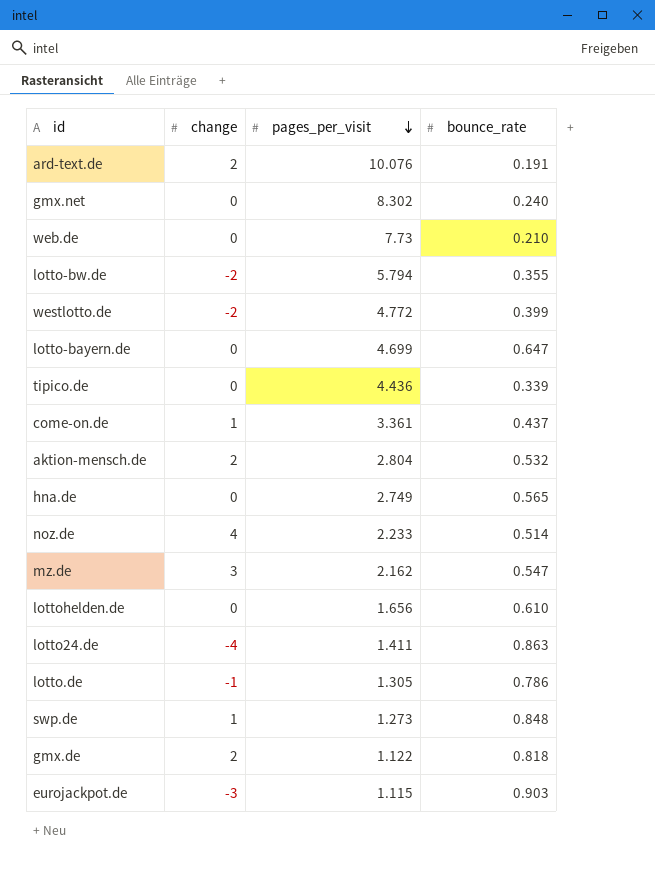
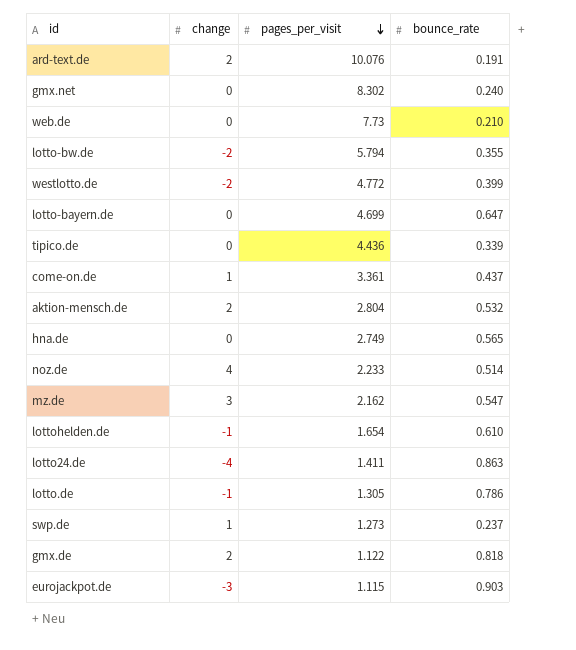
lottohelden.de | change: 0 -> -1
lottohelden.de | pages_per_visit: 1.656 -> 1.654
swp.de | bounce_rate: 0.848 -> 0.237

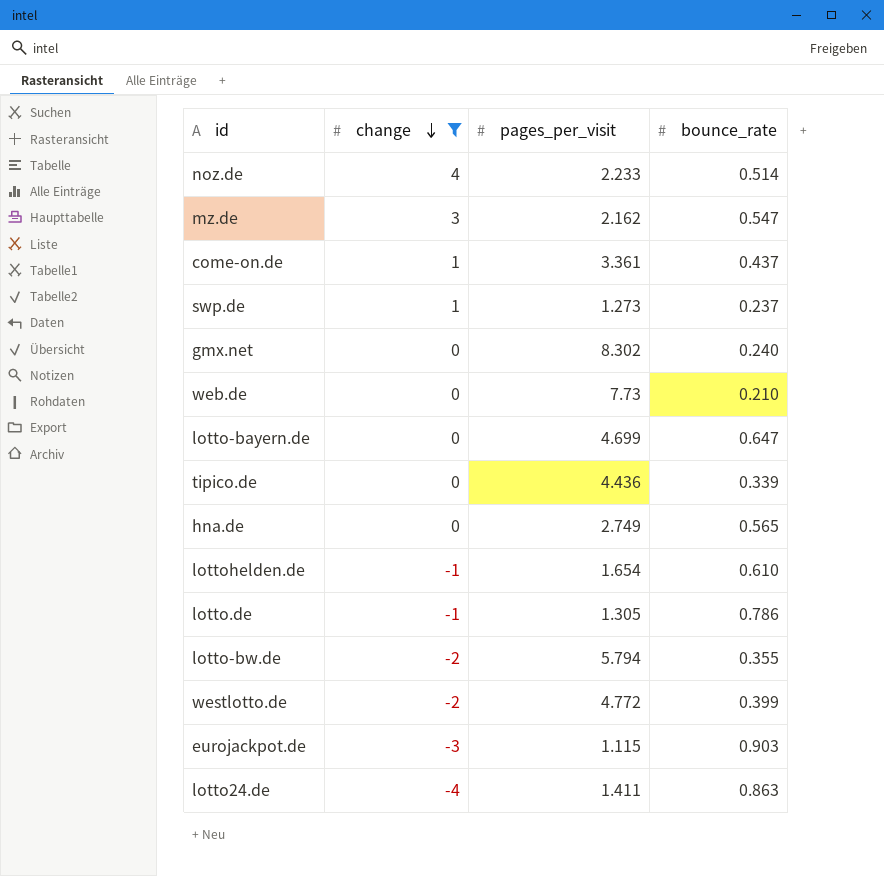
filter: none -> change != 2
row order: pages_per_visit descending -> change descending

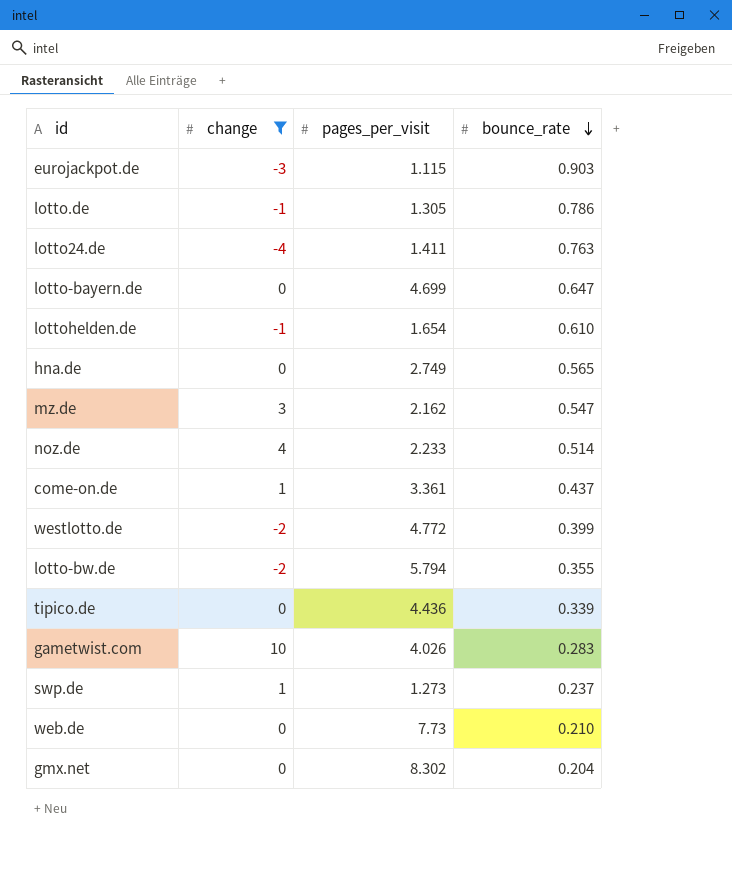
row order: change descending -> bounce_rate descending
lotto24.de | bounce_rate: 0.863 -> 0.763
row gametwist.com: none -> 10 | 4.026 | 0.283
gmx.net | bounce_rate: 0.240 -> 0.204

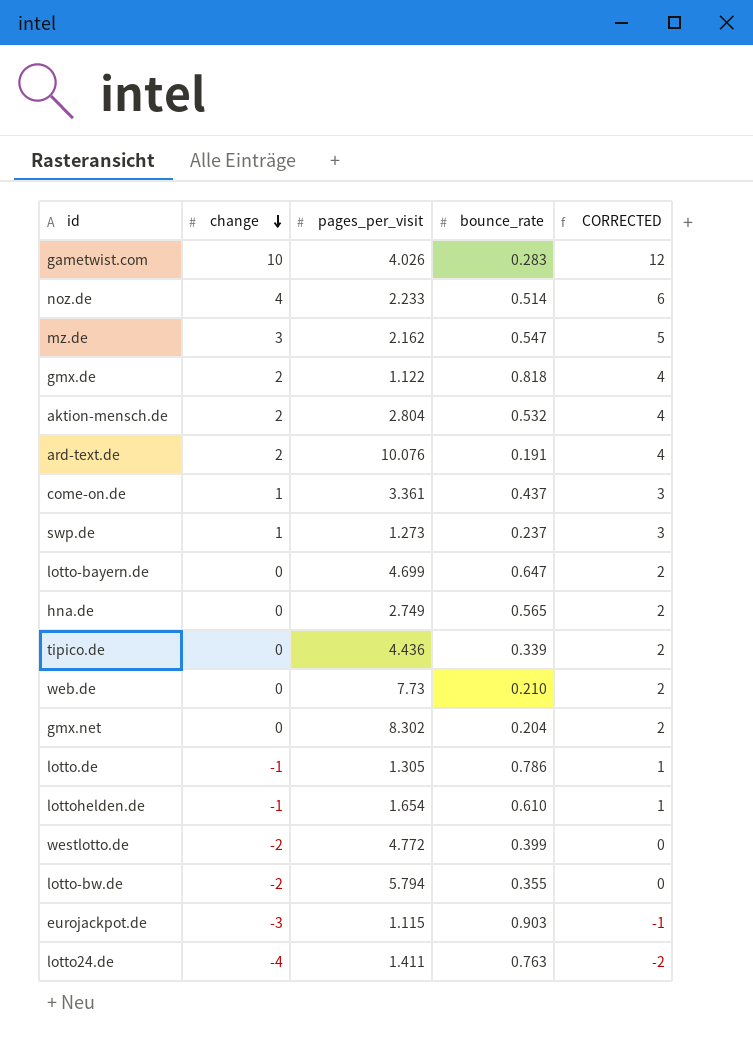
filter: change != 2 -> none
row order: bounce_rate descending -> change descending
column CORRECTED | formula: none -> [change] + 2

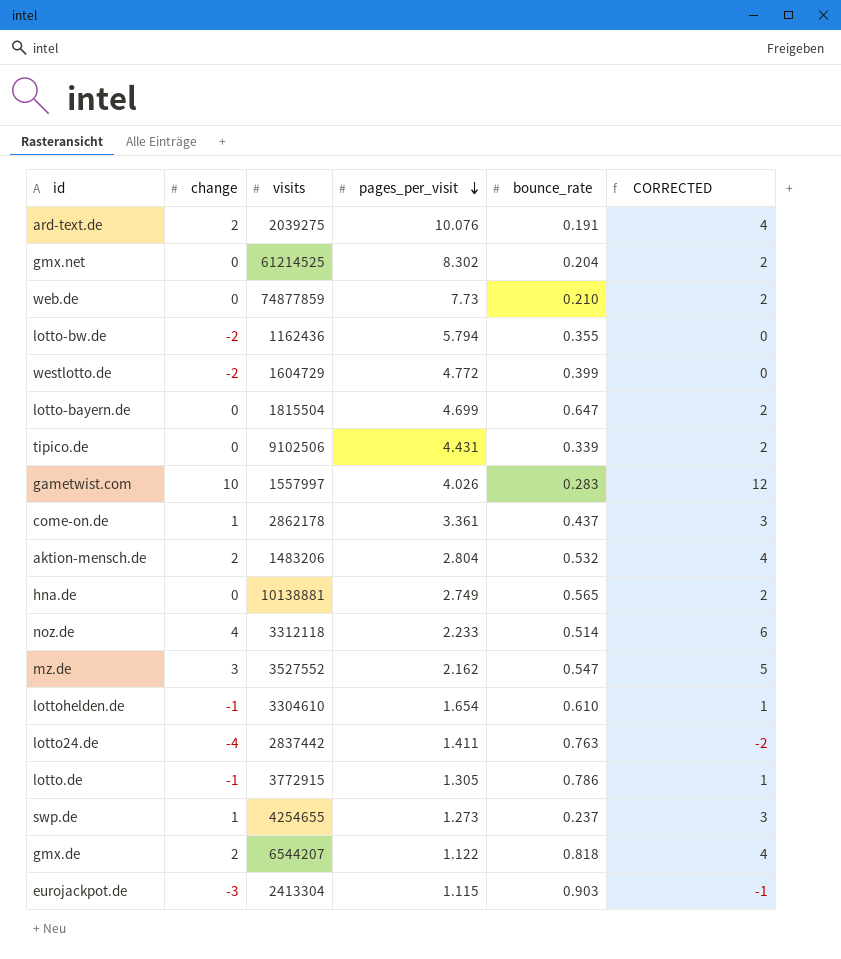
row order: change descending -> pages_per_visit descending
column visits | position: none -> 3
tipico.de | pages_per_visit: 4.436 -> 4.431

